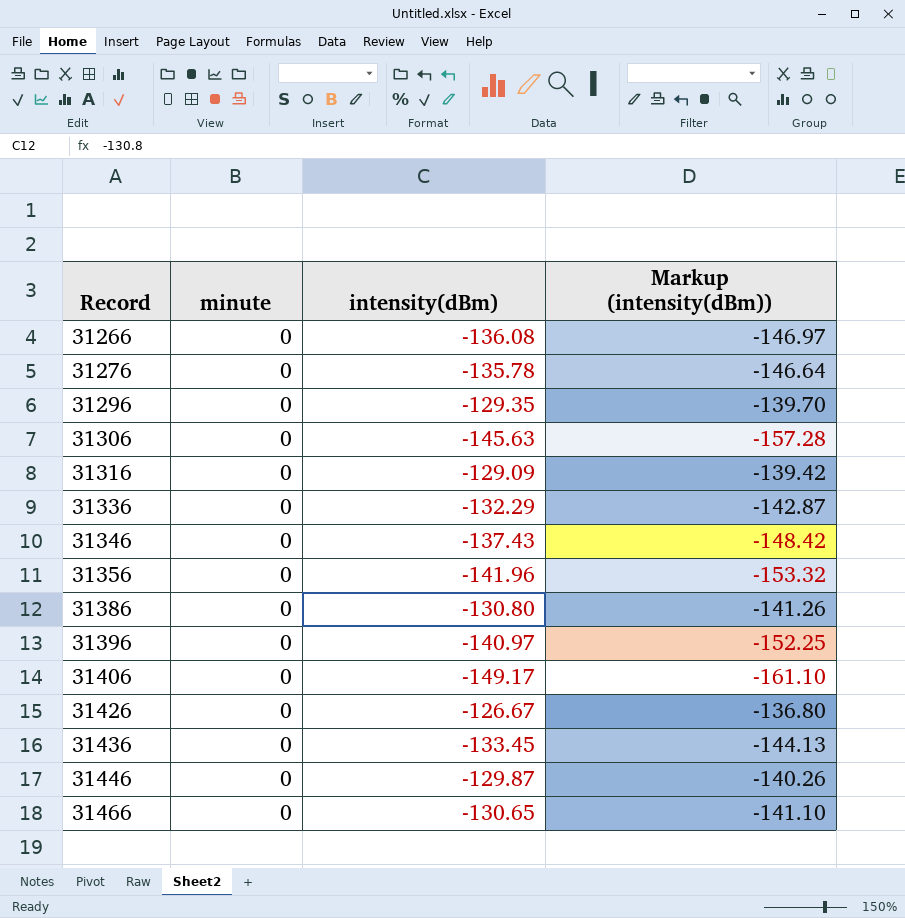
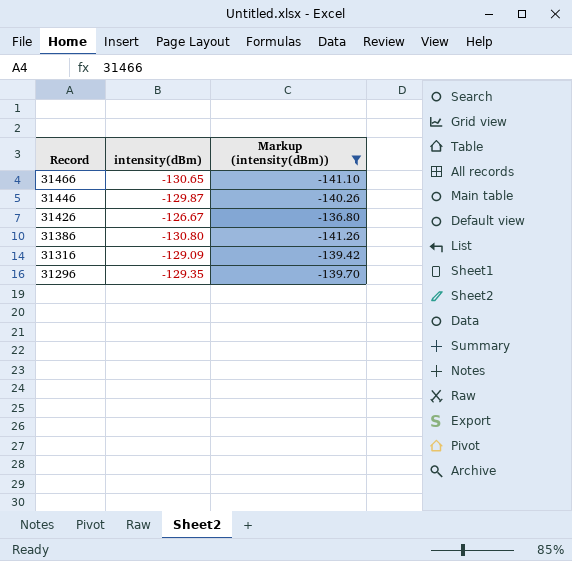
filter: none -> Markup (intensity(dBm)) >= -141.26
row order: Record ascending -> Record descending
column minute | position: 2 -> none

